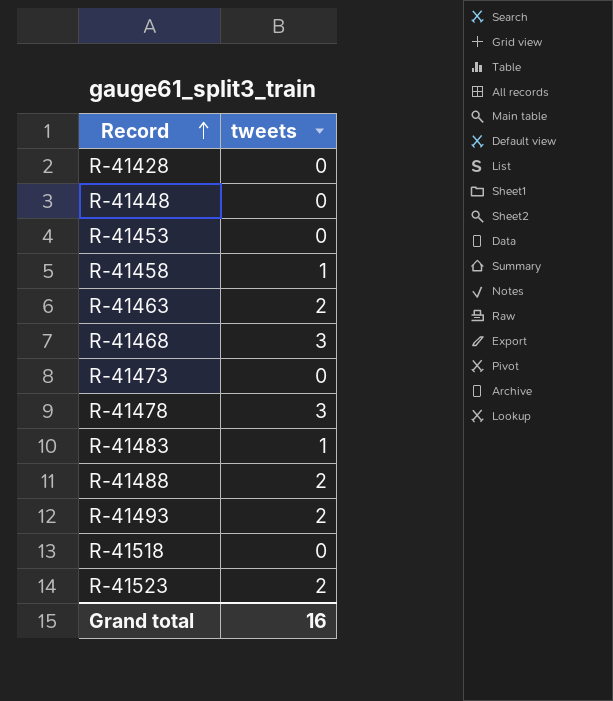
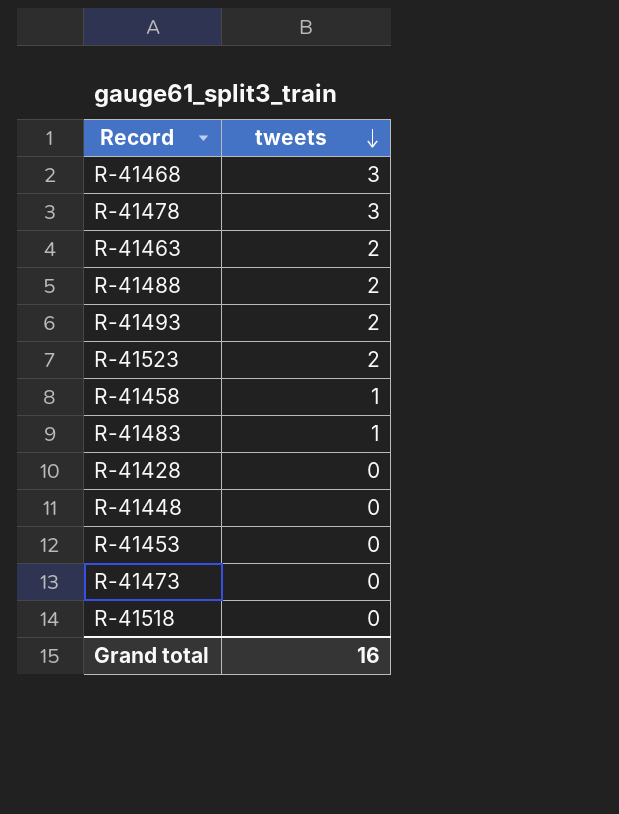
row order: Record ascending -> tweets descending

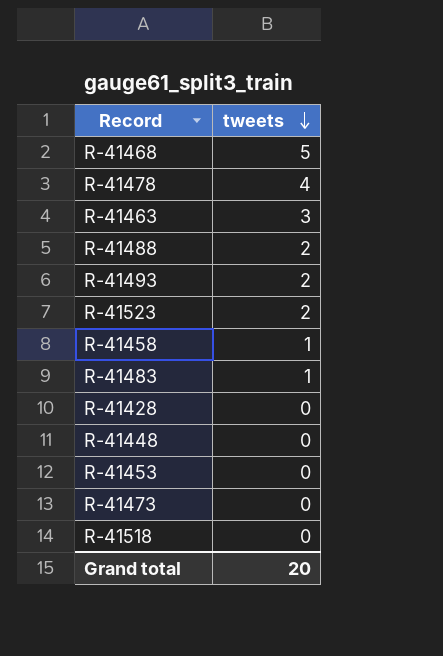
R-41468 | tweets: 3 -> 5
R-41478 | tweets: 3 -> 4
R-41463 | tweets: 2 -> 3
Grand total | tweets: 16 -> 20

